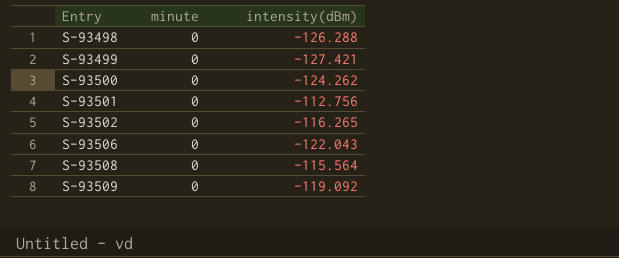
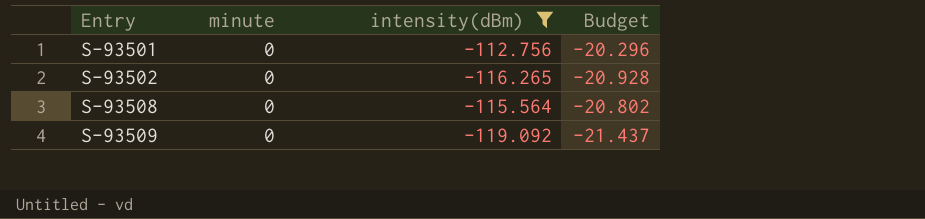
filter: none -> intensity(dBm) >= -119.092
column Budget | formula: none -> [intensity(dBm)] * 0.18

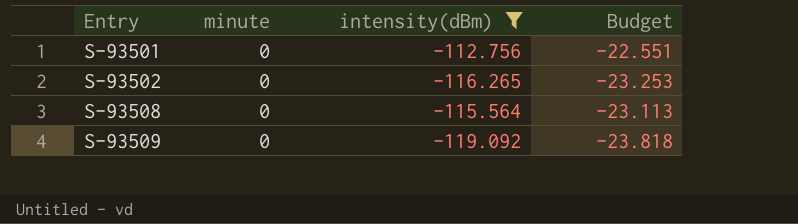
column Budget | formula: [intensity(dBm)] * 0.18 -> [intensity(dBm)] * 0.2

